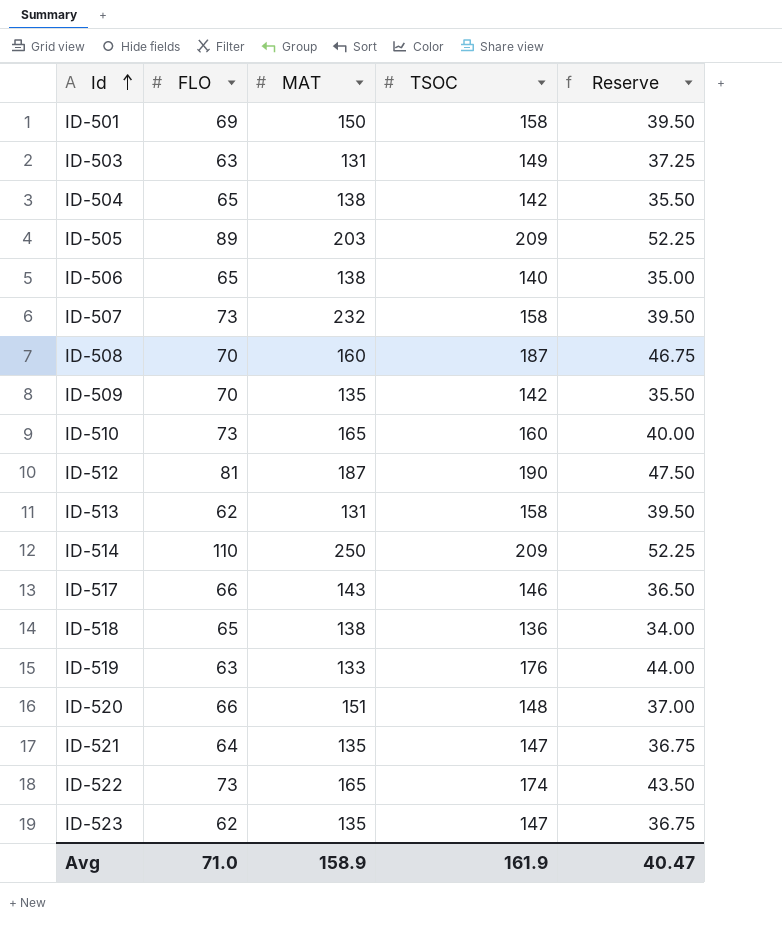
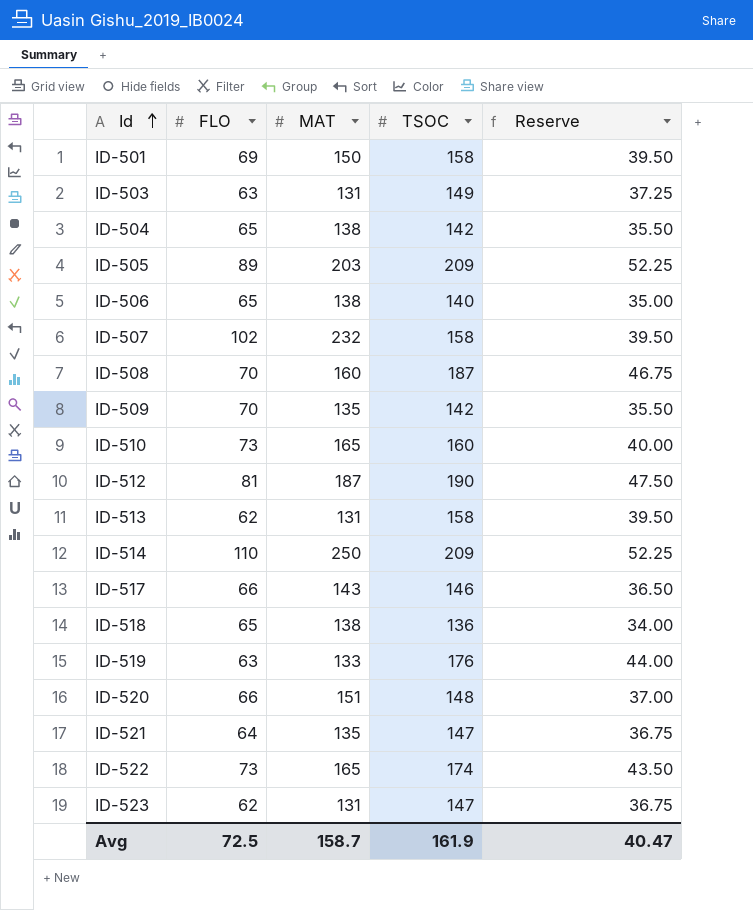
ID-507 | FLO: 73 -> 102
ID-523 | MAT: 135 -> 131
Avg | FLO: 71.0 -> 72.5
Avg | MAT: 158.9 -> 158.7

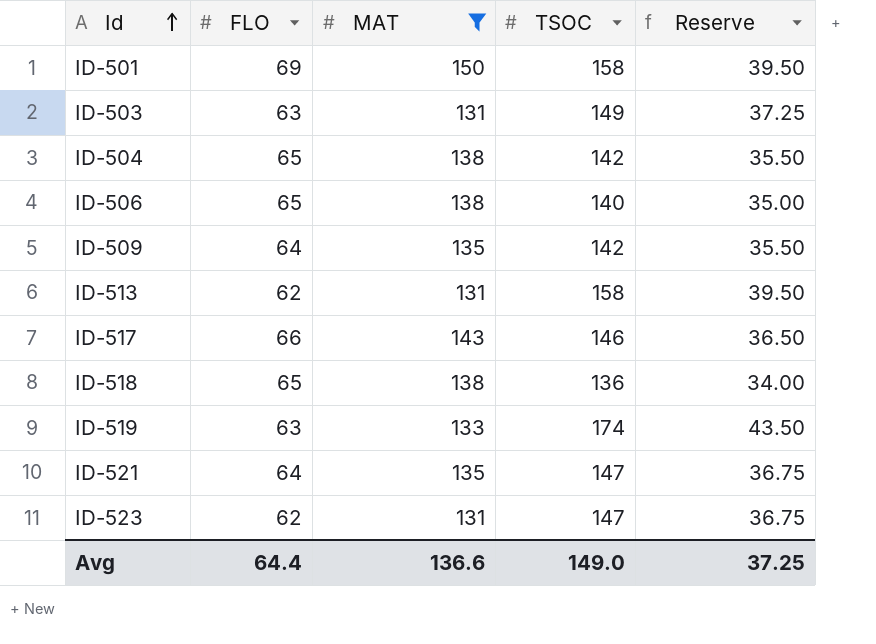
filter: none -> MAT <= 150
ID-509 | FLO: 70 -> 64
ID-519 | TSOC: 176 -> 174
ID-519 | Reserve: 44.00 -> 43.50
Avg | FLO: 72.5 -> 64.4
Avg | MAT: 158.7 -> 136.6
Avg | TSOC: 161.9 -> 149.0
Avg | Reserve: 40.47 -> 37.25

